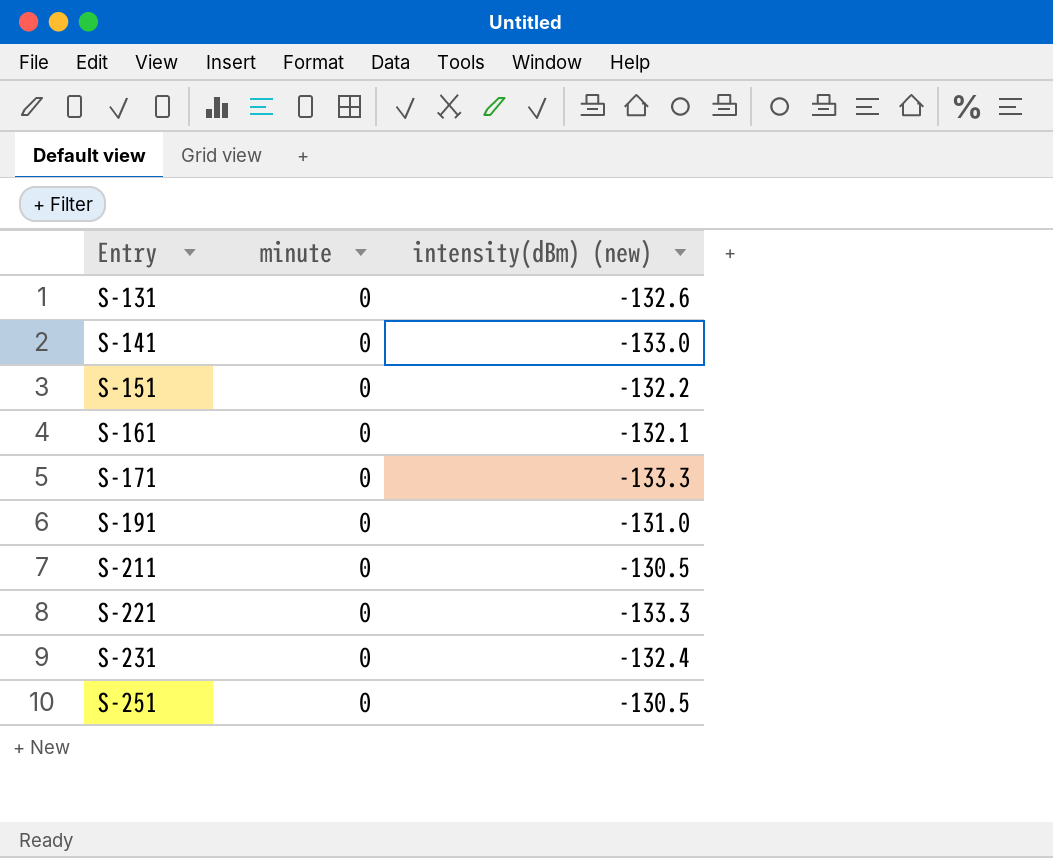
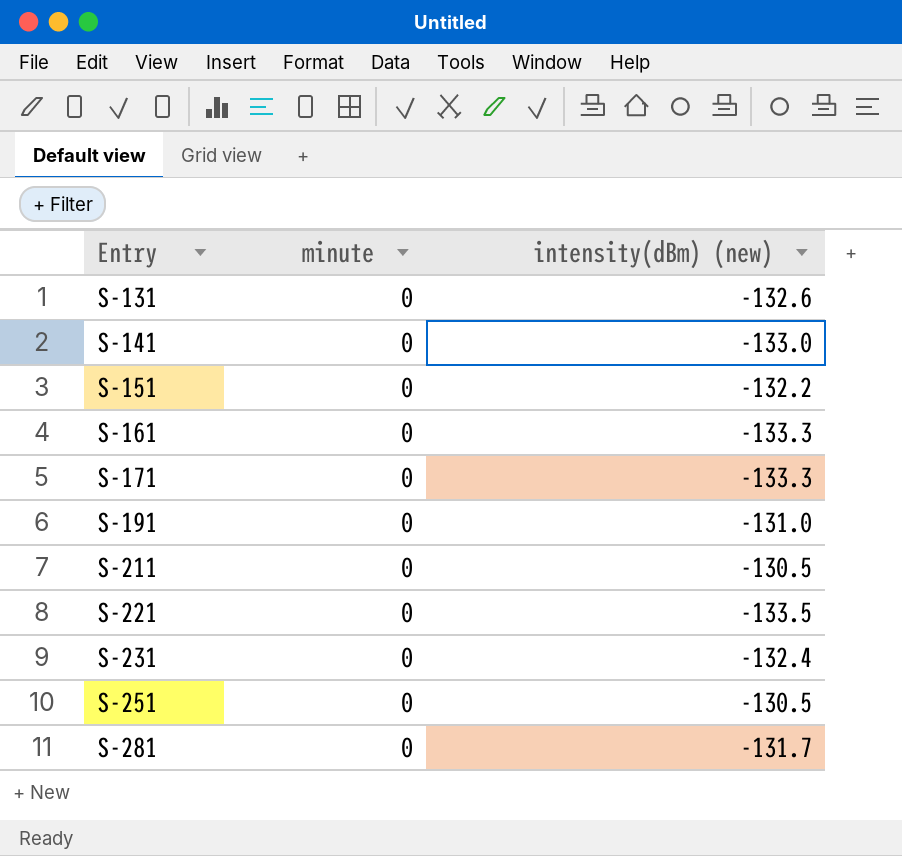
S-161 | intensity(dBm) (new): -132.1 -> -133.3
S-221 | intensity(dBm) (new): -133.3 -> -133.5
row S-281: none -> 0 | -131.7

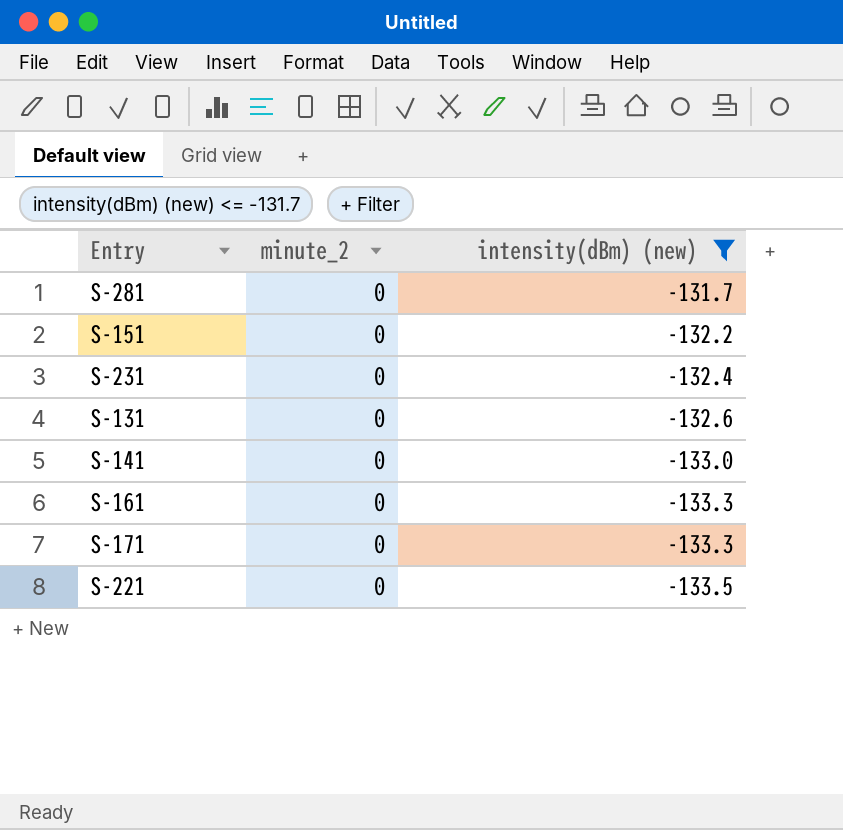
filter: none -> intensity(dBm) (new) <= -131.7
row order: Entry ascending -> intensity(dBm) (new) descending
column name: minute -> minute_2

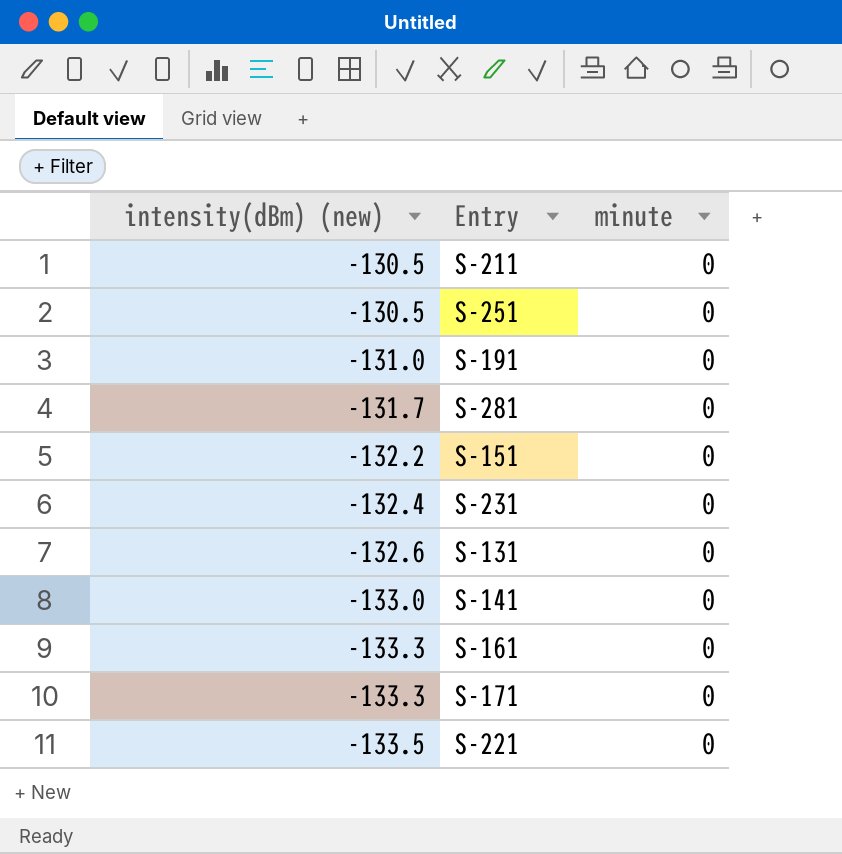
filter: intensity(dBm) (new) <= -131.7 -> none
column intensity(dBm) (new) | position: 3 -> 1
column name: minute_2 -> minute

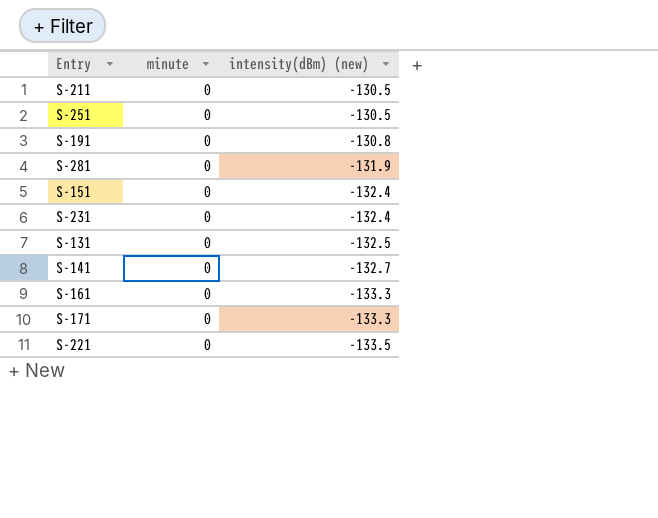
column intensity(dBm) (new) | position: 1 -> 3
S-191 | intensity(dBm) (new): -131.0 -> -130.8
S-281 | intensity(dBm) (new): -131.7 -> -131.9
S-151 | intensity(dBm) (new): -132.2 -> -132.4
S-131 | intensity(dBm) (new): -132.6 -> -132.5
S-141 | intensity(dBm) (new): -133.0 -> -132.7

